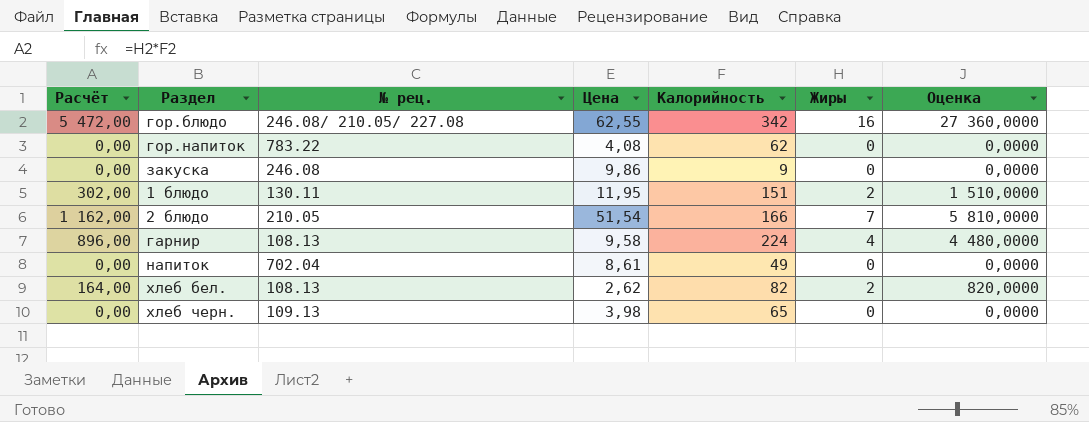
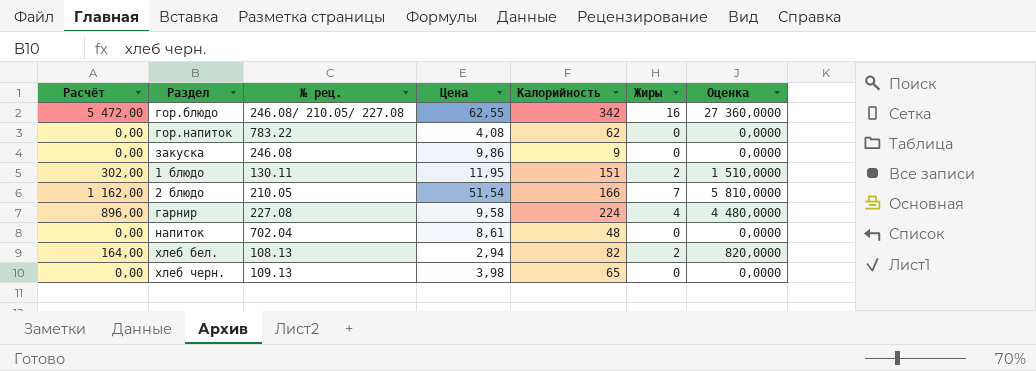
гарнир | № рец.: 108.13 -> 227.08
напиток | Калорийность: 49 -> 48
хлеб бел. | Цена: 2,62 -> 2,94

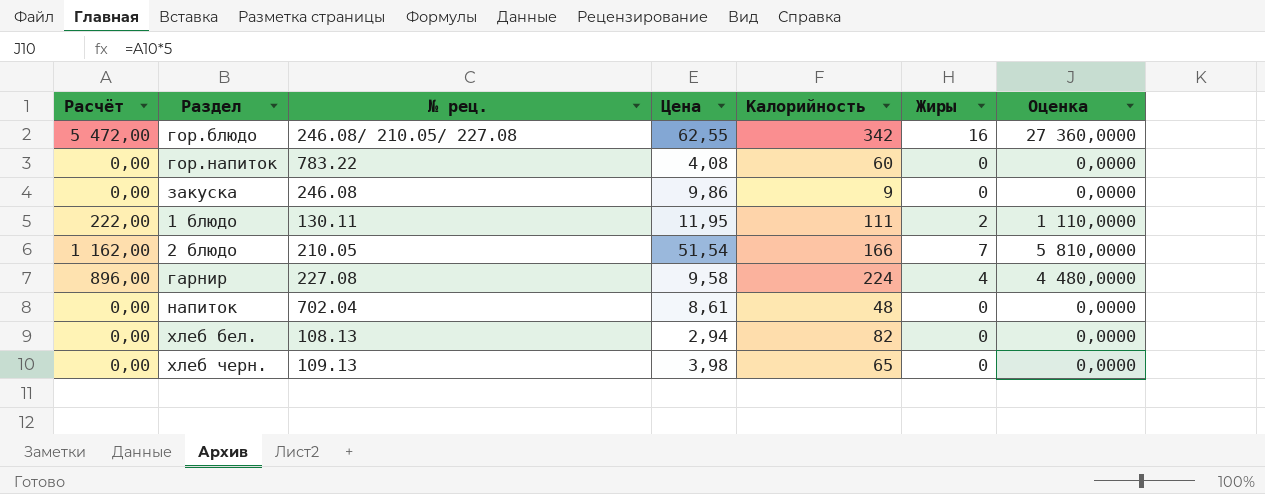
гор.напиток | Калорийность: 62 -> 60
1 блюдо | Расчёт: 302,00 -> 222,00
1 блюдо | Калорийность: 151 -> 111
1 блюдо | Оценка: 1 510,0000 -> 1 110,0000
хлеб бел. | Расчёт: 164,00 -> 0,00
хлеб бел. | Жиры: 2 -> 0
хлеб бел. | Оценка: 820,0000 -> 0,0000

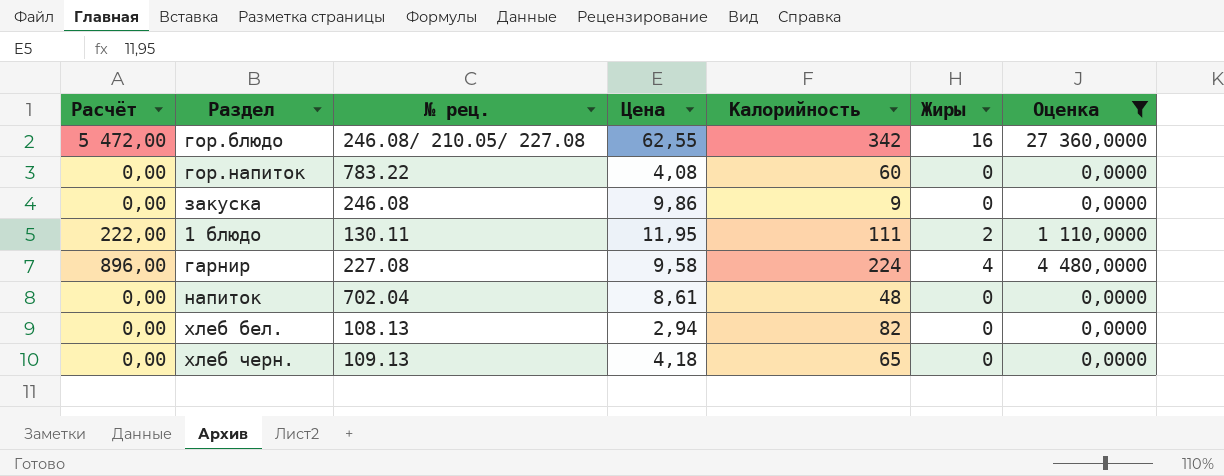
filter: none -> Оценка != 5 810,0000
хлеб черн. | Цена: 3,98 -> 4,18

